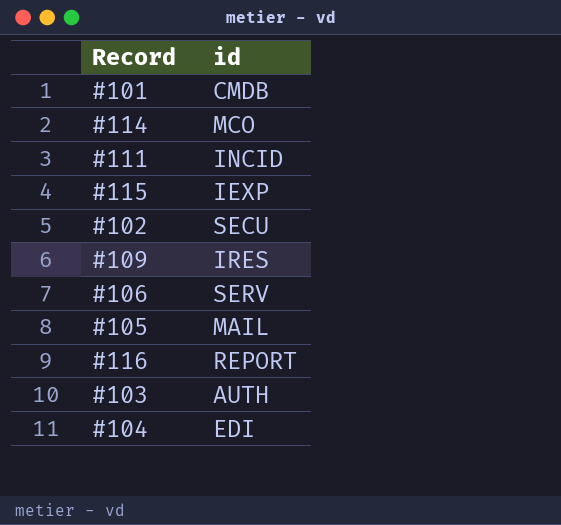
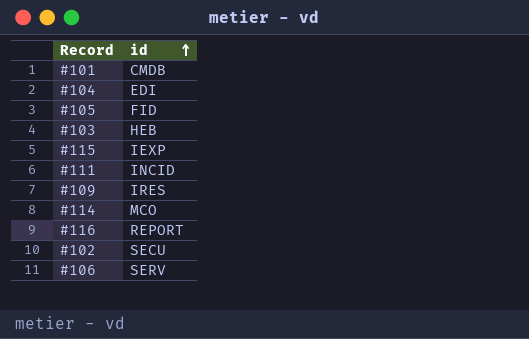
row order: none -> id ascending
#105 | id: MAIL -> FID
#103 | id: AUTH -> HEB

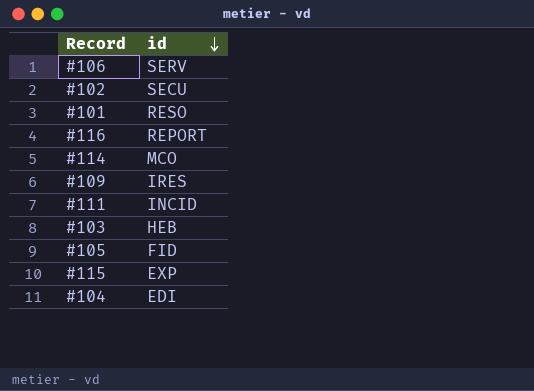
row order: id ascending -> id descending
#101 | id: CMDB -> RESO
#115 | id: IEXP -> EXP

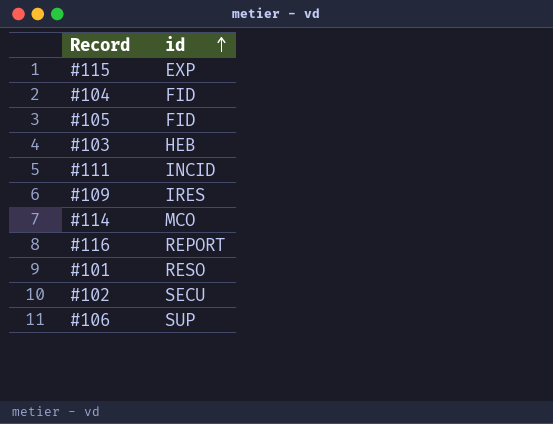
row order: id descending -> id ascending
#104 | id: EDI -> FID
#106 | id: SERV -> SUP

